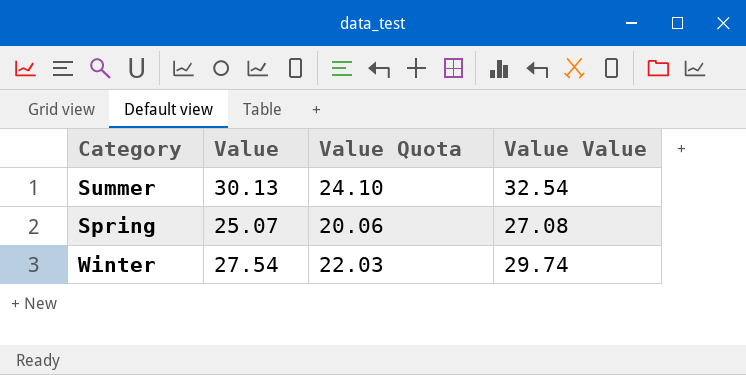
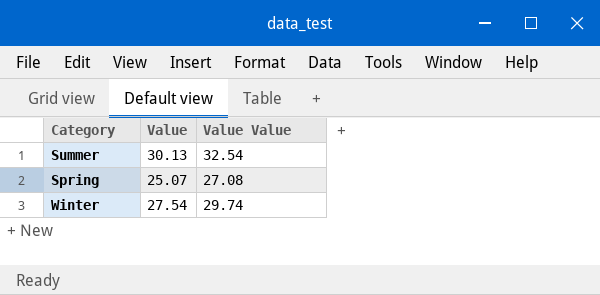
column Value Quota | formula: [Value] * 0.8 -> none

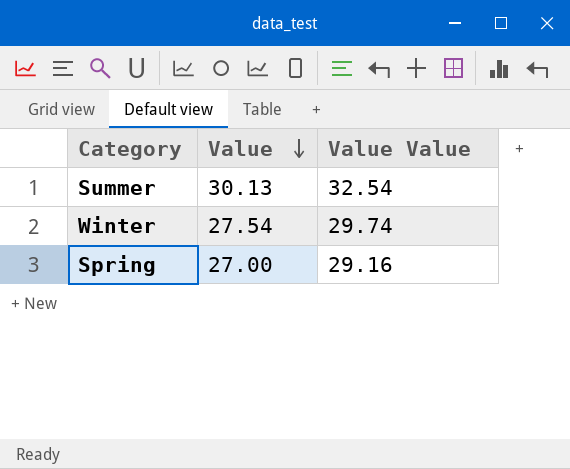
row order: none -> Value descending
Spring | Value: 25.07 -> 27.00
Spring | Value Value: 27.08 -> 29.16

